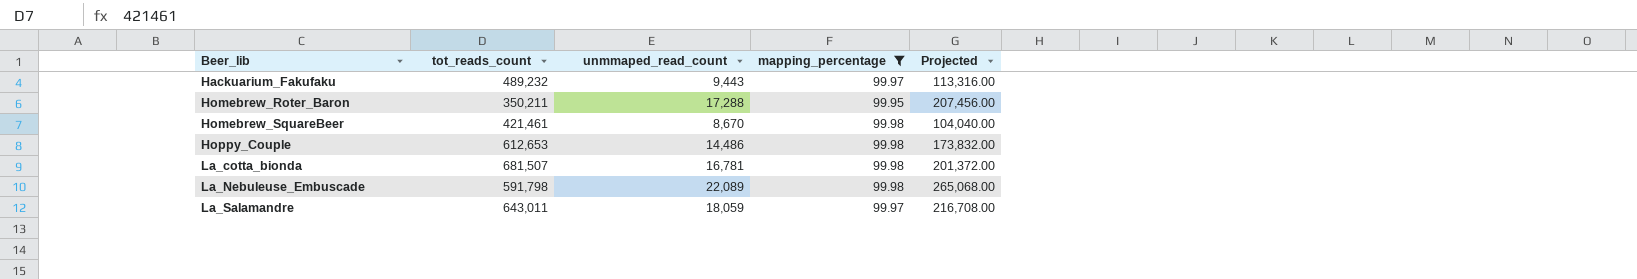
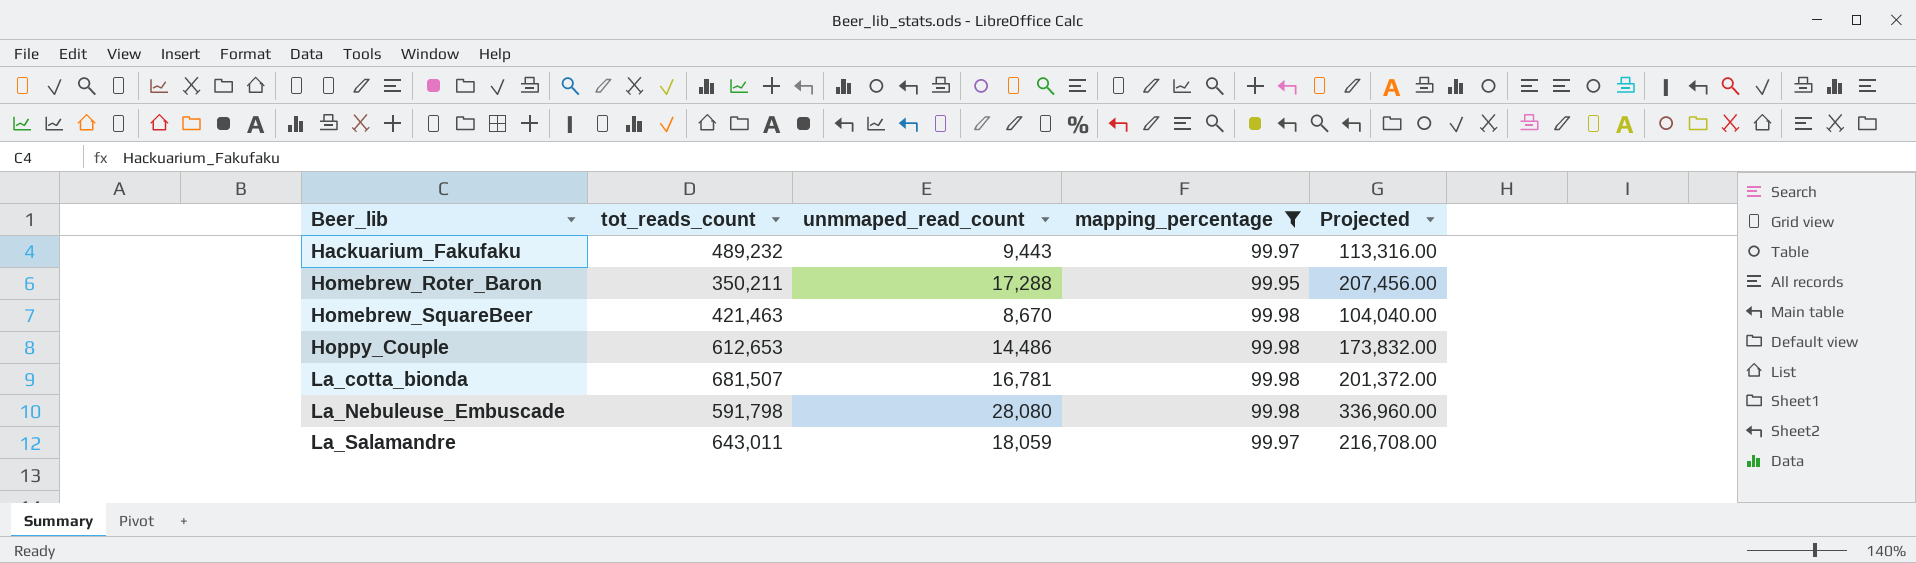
Homebrew_SquareBeer | tot_reads_count: 421,461 -> 421,463
La_Nebuleuse_Embuscade | unmmaped_read_count: 22,089 -> 28,080
La_Nebuleuse_Embuscade | Projected: 265,068.00 -> 336,960.00

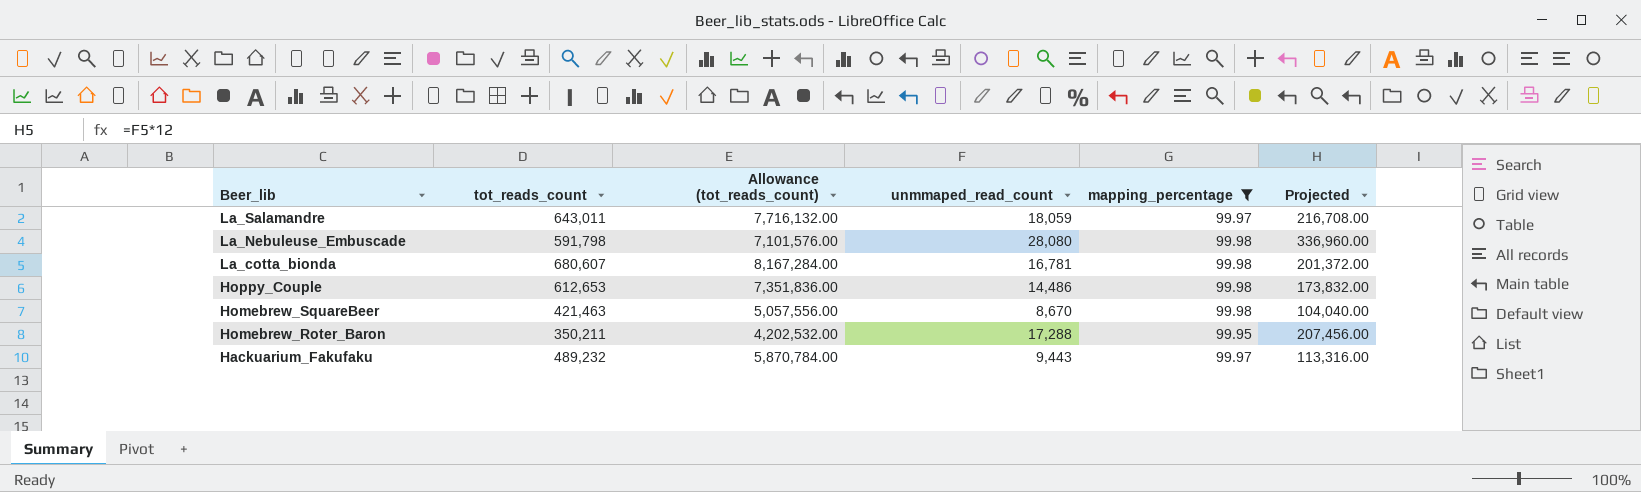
row order: Beer_lib ascending -> Beer_lib descending
column Allowance (tot_reads_count) | formula: none -> [tot_reads_count] * 12
La_cotta_bionda | tot_reads_count: 681,507 -> 680,607

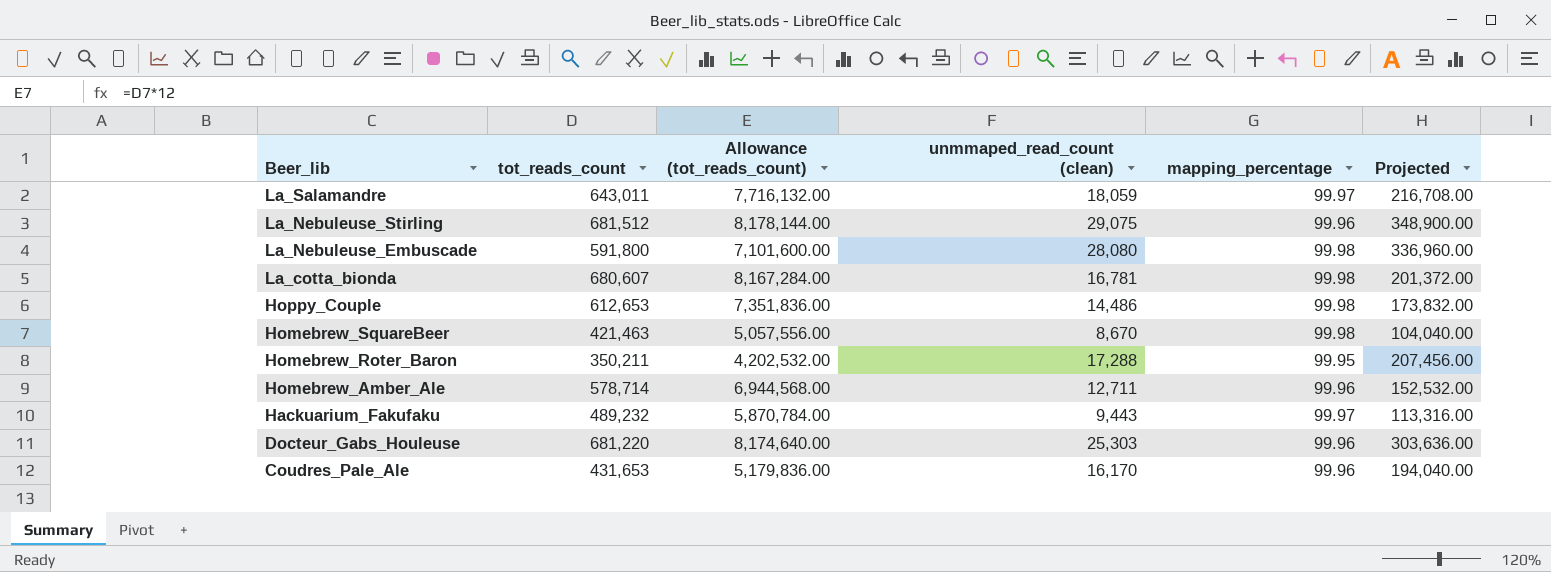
filter: mapping_percentage != 99.96 -> none
column name: unmmaped_read_count -> unmmaped_read_count (clean)
La_Nebuleuse_Embuscade | tot_reads_count: 591,798 -> 591,800
La_Nebuleuse_Embuscade | Allowance (tot_reads_count): 7,101,576.00 -> 7,101,600.00

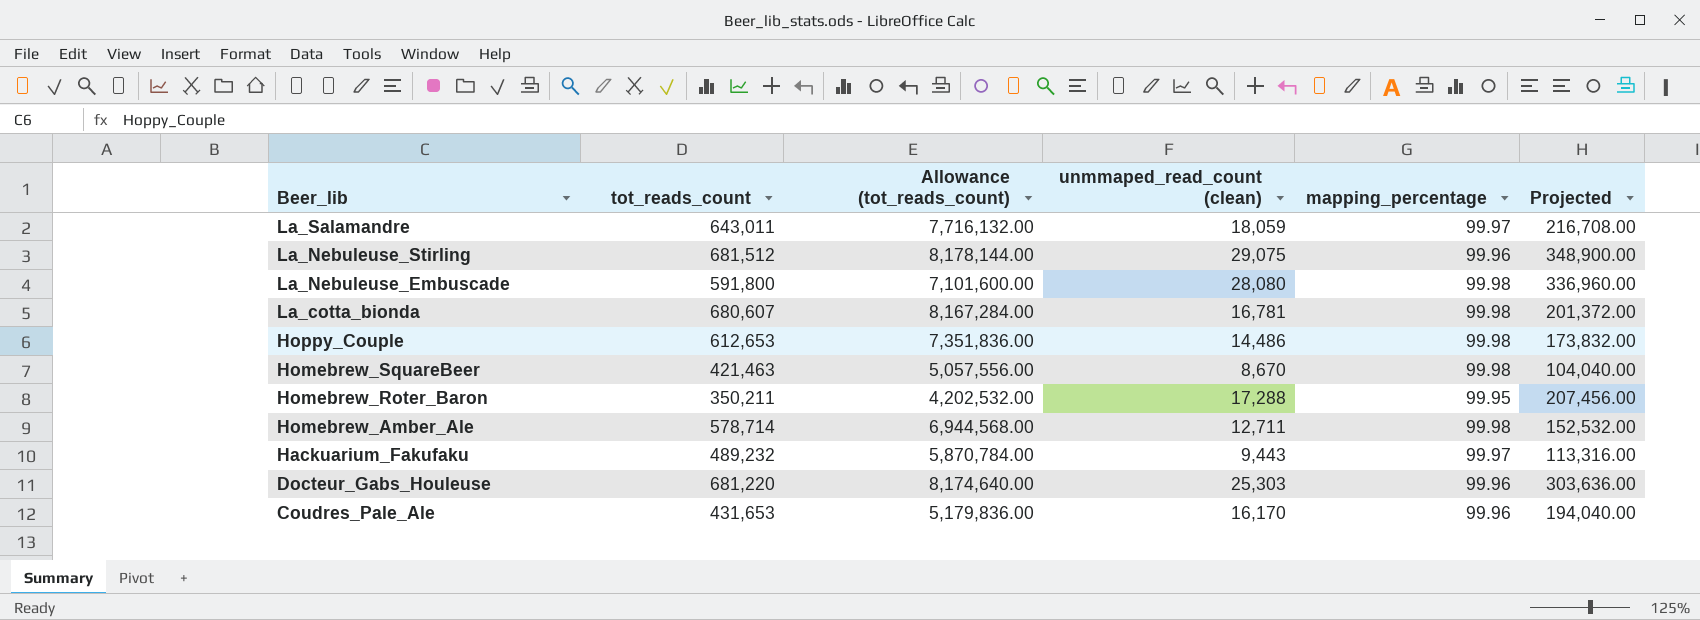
Homebrew_Amber_Ale | mapping_percentage: 99.96 -> 99.98

